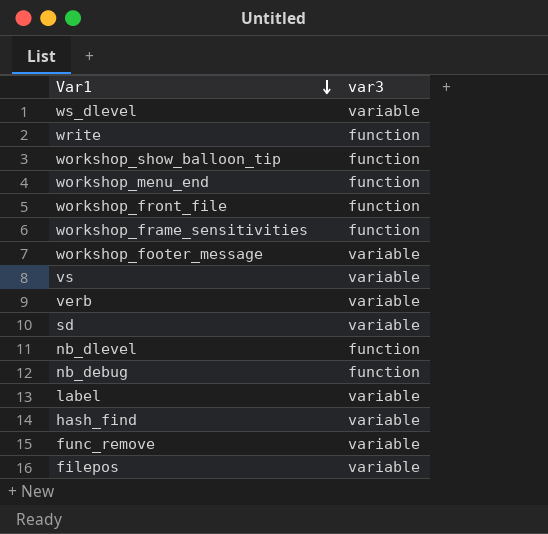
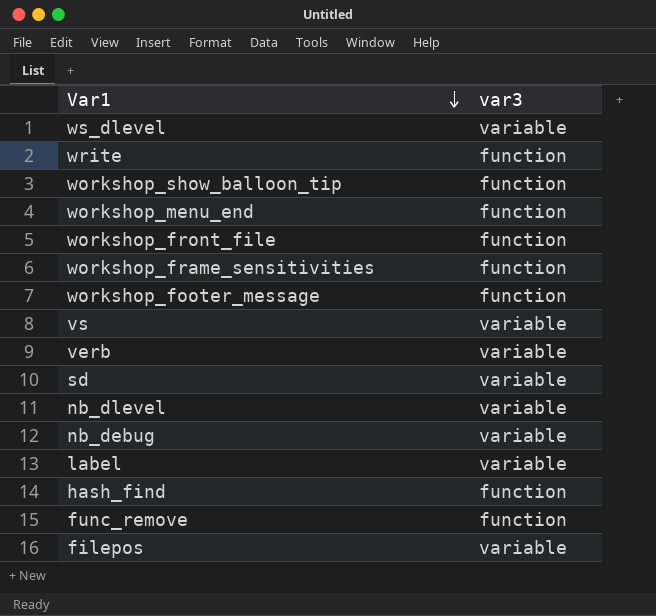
workshop_footer_message | var3: variable -> function
nb_dlevel | var3: function -> variable
nb_debug | var3: function -> variable
hash_find | var3: variable -> function
func_remove | var3: variable -> function

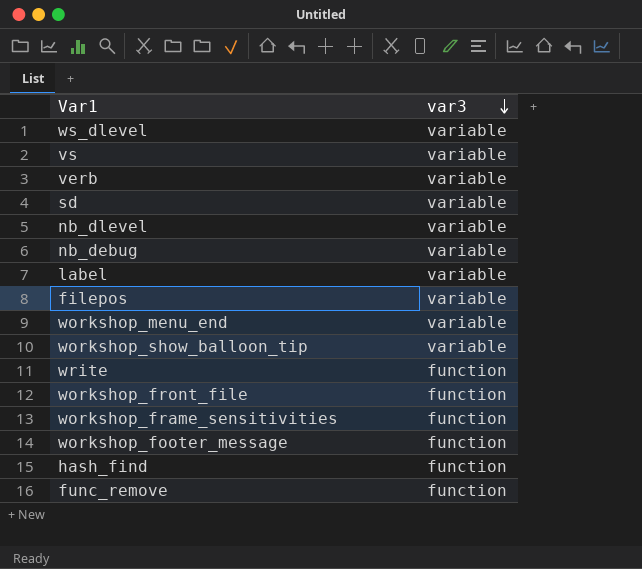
row order: Var1 descending -> var3 descending
workshop_menu_end | var3: function -> variable
workshop_show_balloon_tip | var3: function -> variable

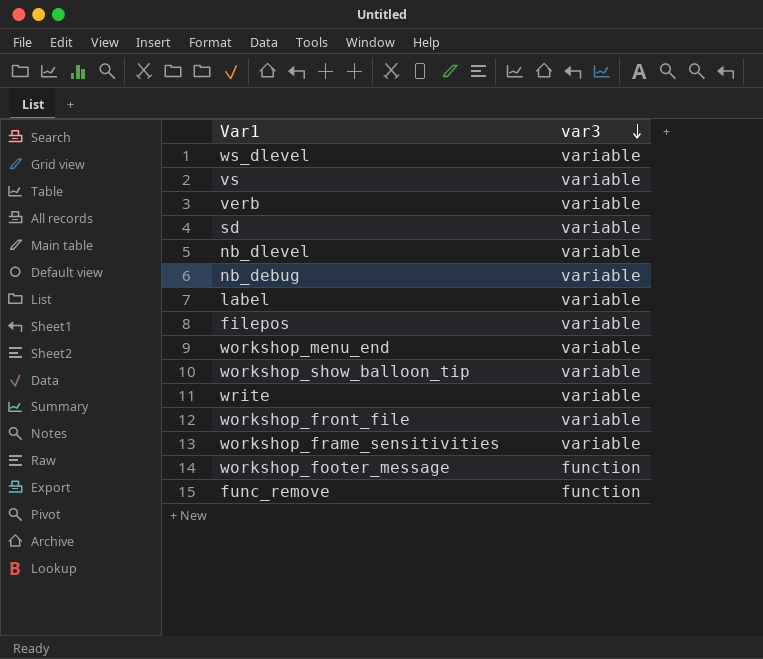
row hash_find: function -> none
write | var3: function -> variable
workshop_front_file | var3: function -> variable
workshop_frame_sensitivities | var3: function -> variable

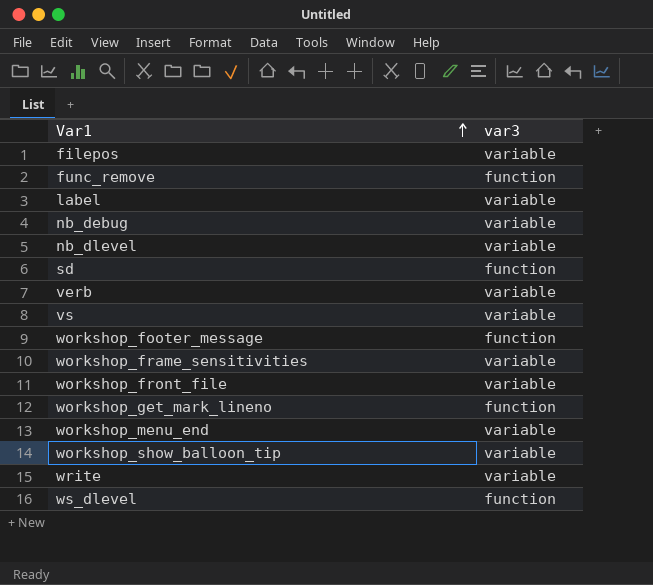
row order: var3 descending -> Var1 ascending
sd | var3: variable -> function
row workshop_get_mark_lineno: none -> function
ws_dlevel | var3: variable -> function

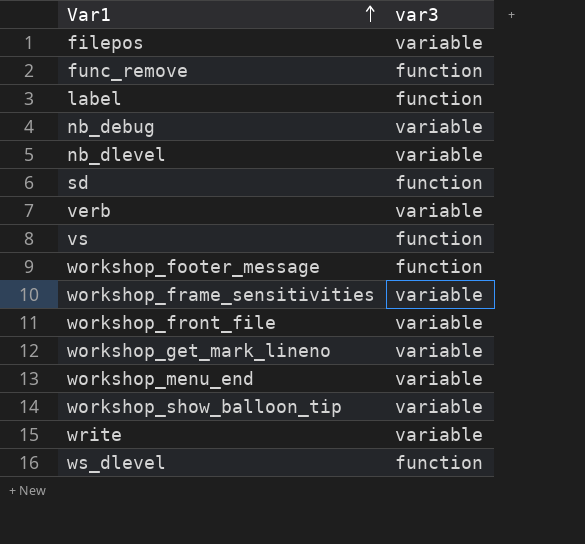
label | var3: variable -> function
vs | var3: variable -> function
workshop_get_mark_lineno | var3: function -> variable

